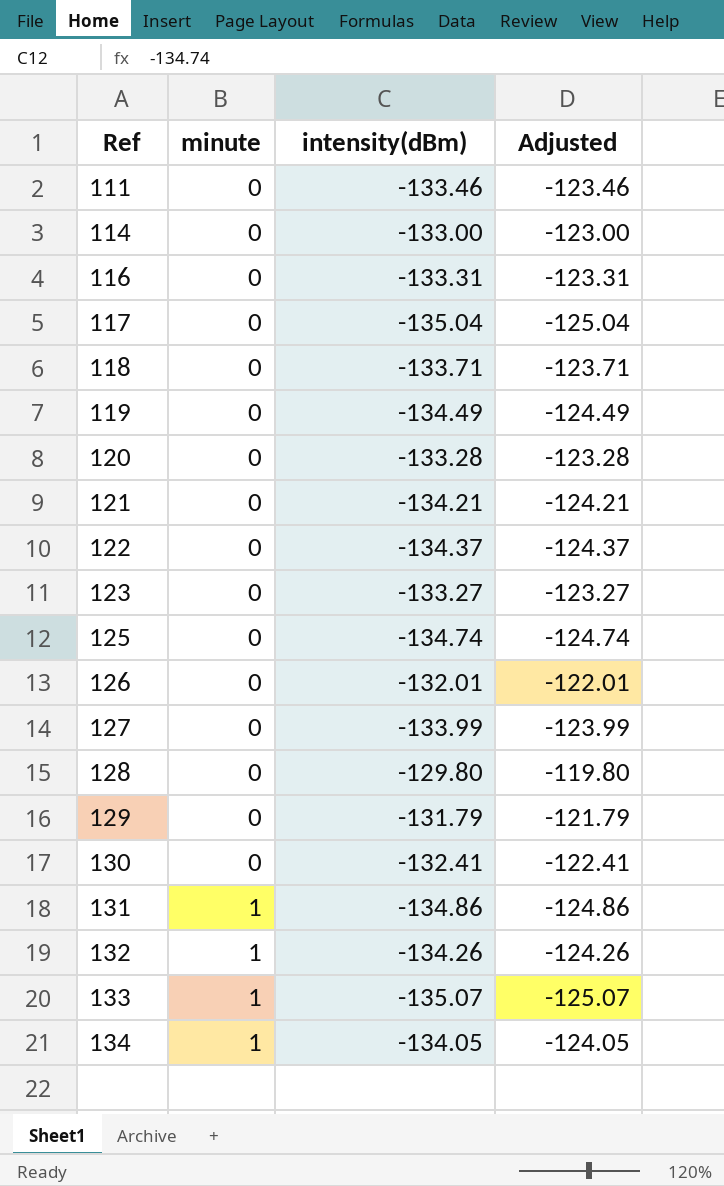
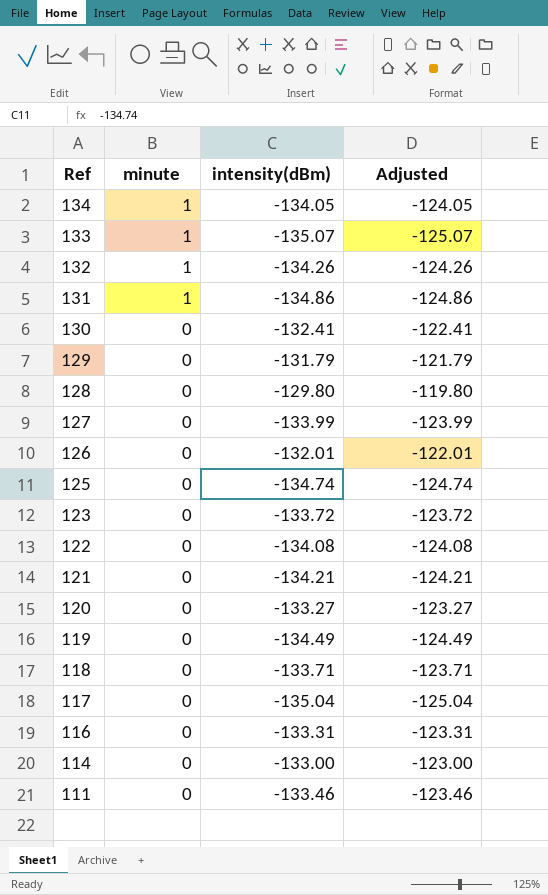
row order: Ref ascending -> Ref descending
123 | intensity(dBm): -133.27 -> -133.72
123 | Adjusted: -123.27 -> -123.72
122 | intensity(dBm): -134.37 -> -134.08
122 | Adjusted: -124.37 -> -124.08
120 | intensity(dBm): -133.28 -> -133.27
120 | Adjusted: -123.28 -> -123.27

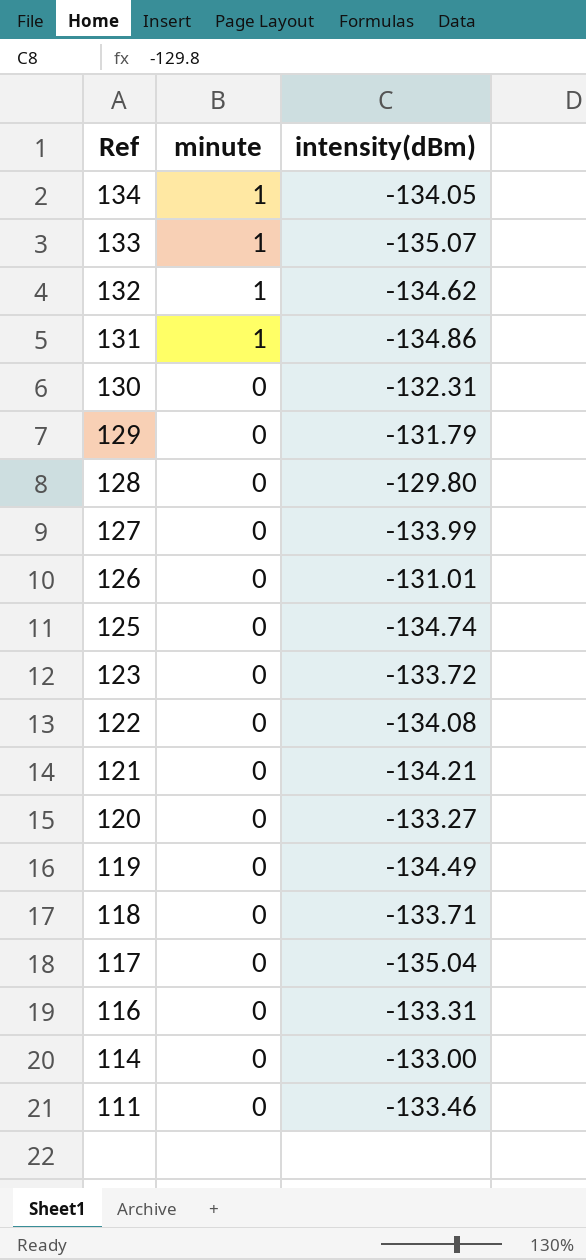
column Adjusted | formula: [intensity(dBm)] + 10 -> none
132 | intensity(dBm): -134.26 -> -134.62
130 | intensity(dBm): -132.41 -> -132.31
126 | intensity(dBm): -132.01 -> -131.01

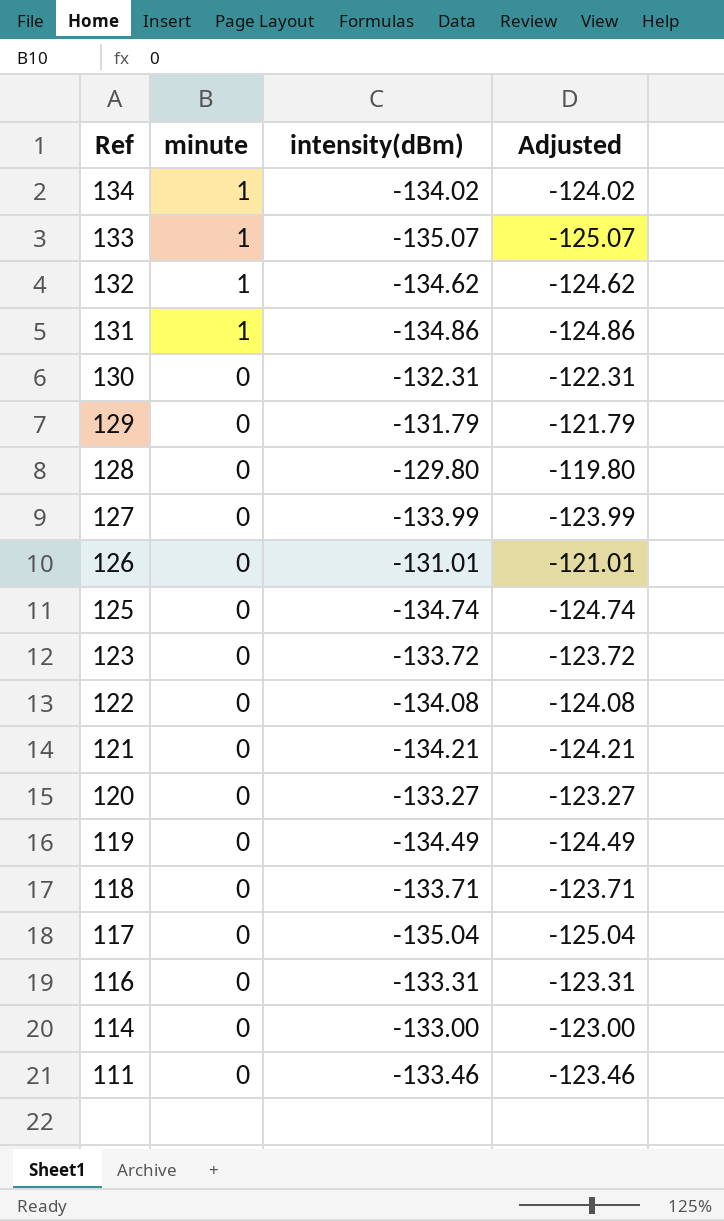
column Adjusted | formula: none -> [intensity(dBm)] + 10
134 | intensity(dBm): -134.05 -> -134.02

